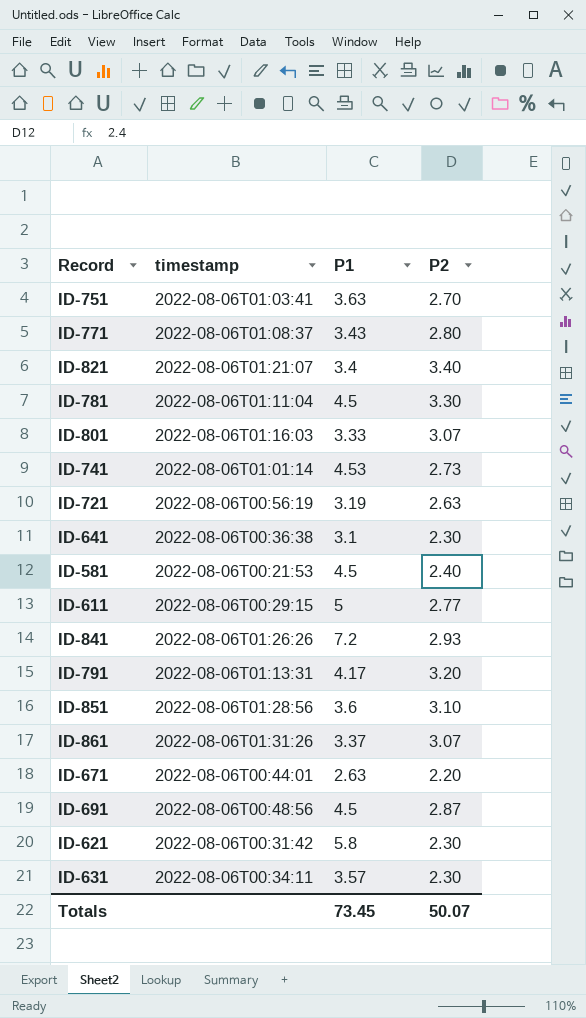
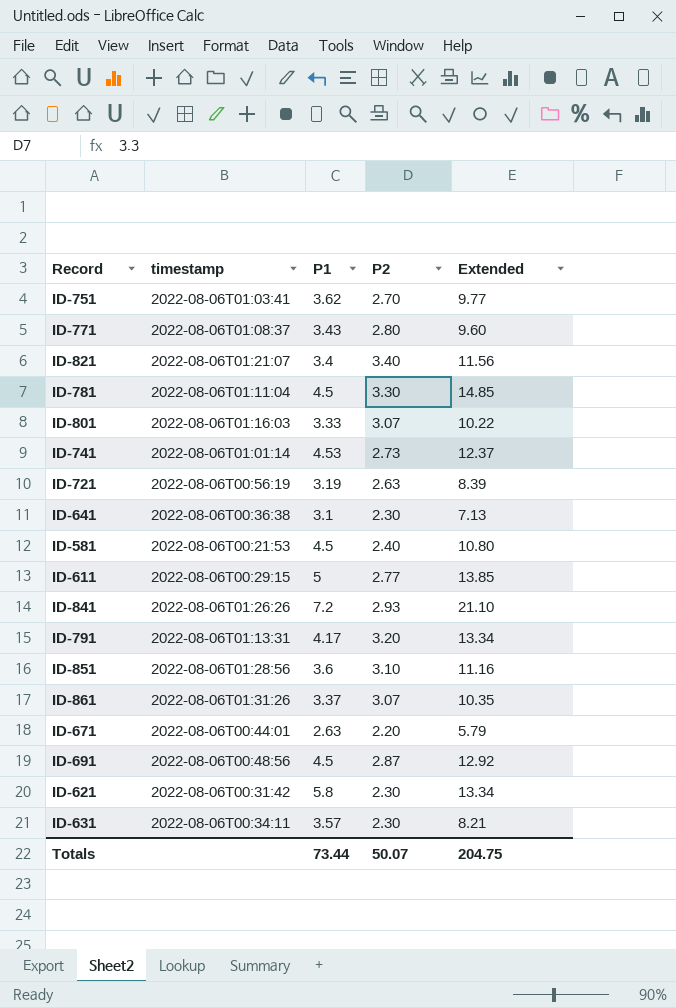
column Extended | formula: none -> [P1] * [P2]
ID-751 | P1: 3.63 -> 3.62
Totals | P1: 73.45 -> 73.44

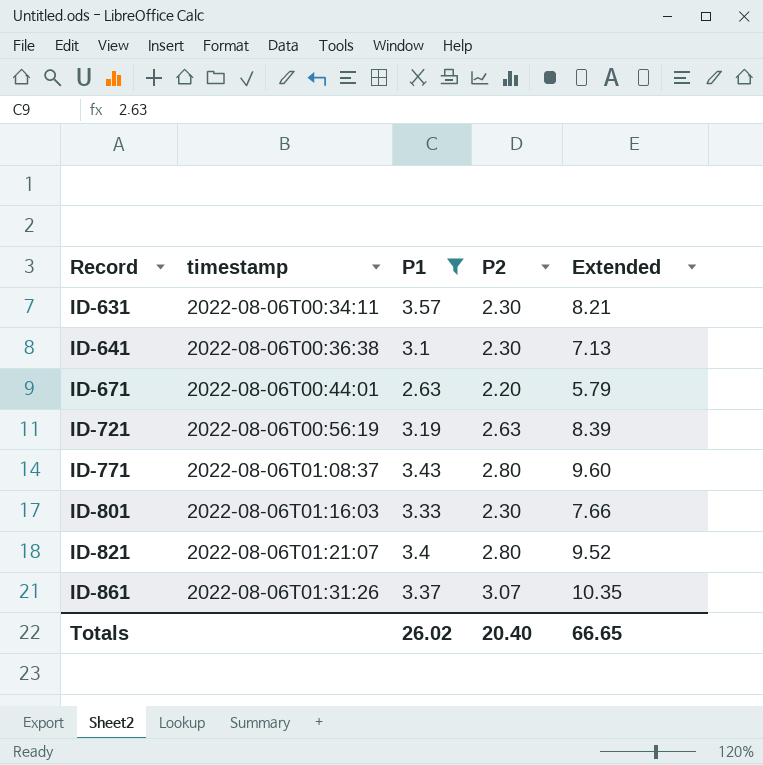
filter: none -> P1 <= 3.57
row order: none -> Record ascending
ID-801 | P2: 3.07 -> 2.30
ID-801 | Extended: 10.22 -> 7.66
ID-821 | P2: 3.40 -> 2.80
ID-821 | Extended: 11.56 -> 9.52
Totals | P1: 73.44 -> 26.02
Totals | P2: 50.07 -> 20.40
Totals | Extended: 204.75 -> 66.65

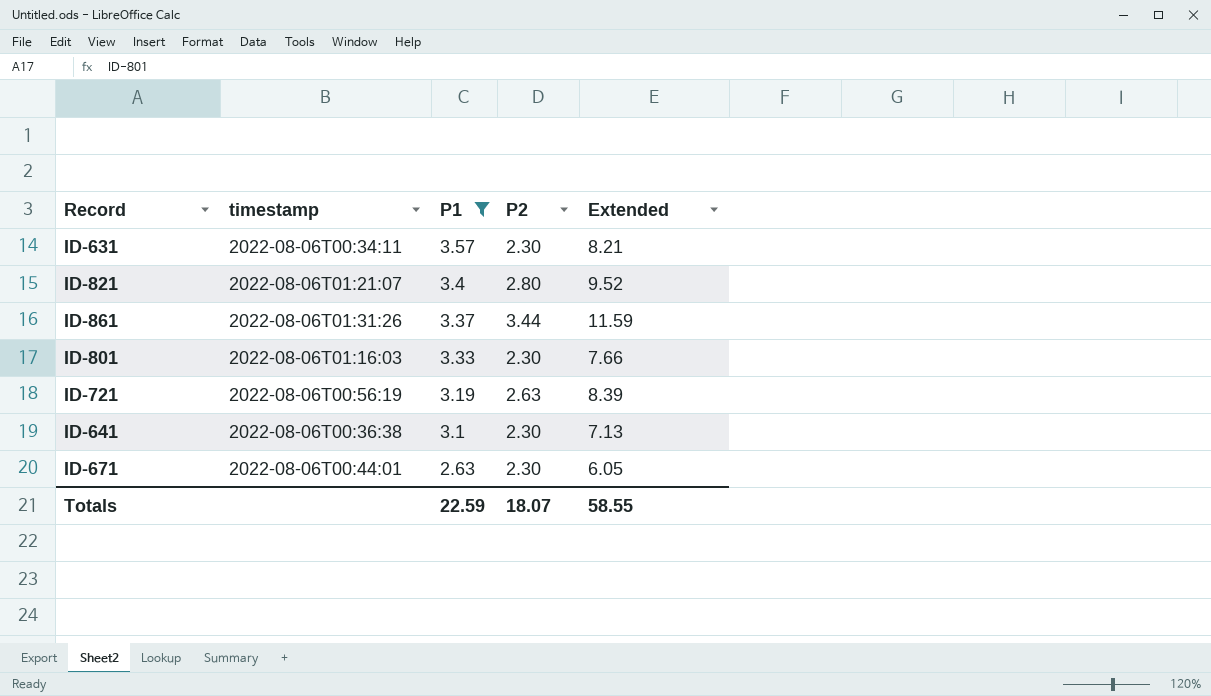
row order: Record ascending -> P1 descending
row ID-771: 2022-08-06T01:08:37 | 3.43 | 2.80 | 9.60 -> none
ID-861 | P2: 3.07 -> 3.44
ID-861 | Extended: 10.35 -> 11.59
ID-671 | P2: 2.20 -> 2.30
ID-671 | Extended: 5.79 -> 6.05
Totals | P1: 26.02 -> 22.59
Totals | P2: 20.40 -> 18.07
Totals | Extended: 66.65 -> 58.55

